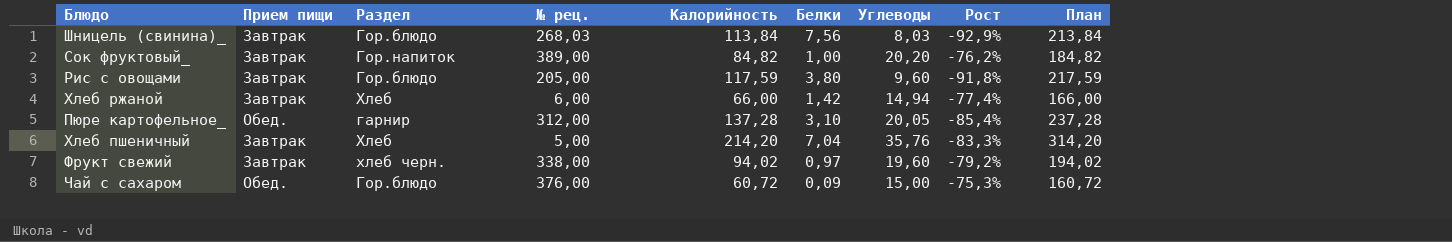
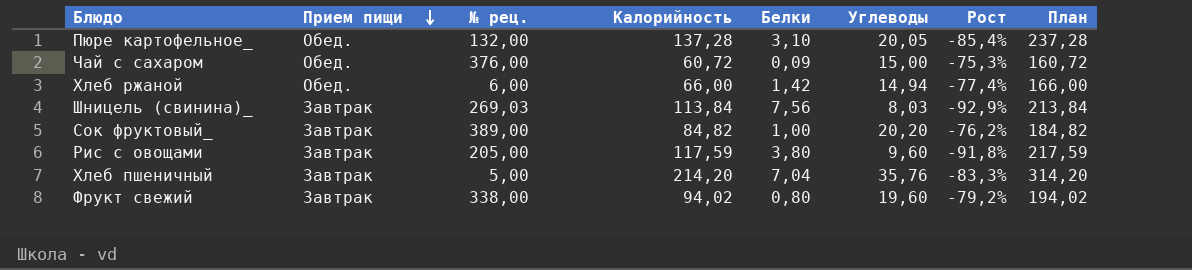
row order: none -> Прием пищи descending
column Раздел | position: 3 -> none
Пюре картофельное_ | № рец.: 312,00 -> 132,00
Хлеб ржаной | Прием пищи: Завтрак -> Обед.
Шницель (свинина)_ | № рец.: 268,03 -> 269,03
Фрукт свежий | Белки: 0,97 -> 0,80

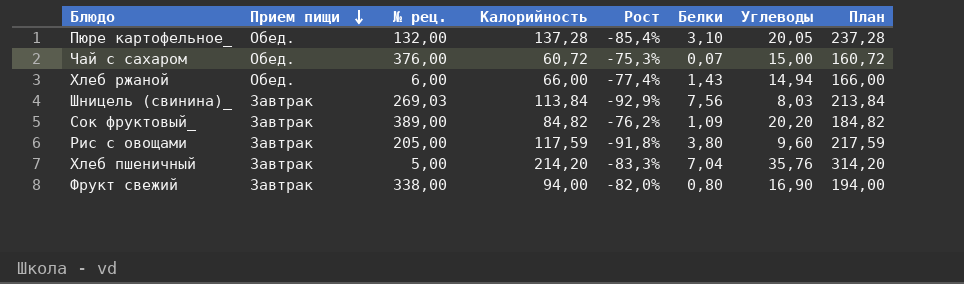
column Рост | position: 7 -> 5
Чай с сахаром | Белки: 0,09 -> 0,07
Хлеб ржаной | Белки: 1,42 -> 1,43
Сок фруктовый_ | Белки: 1,00 -> 1,09
Фрукт свежий | Калорийность: 94,02 -> 94,00
Фрукт свежий | Рост: -79,2% -> -82,0%
Фрукт свежий | Углеводы: 19,60 -> 16,90
Фрукт свежий | План: 194,02 -> 194,00

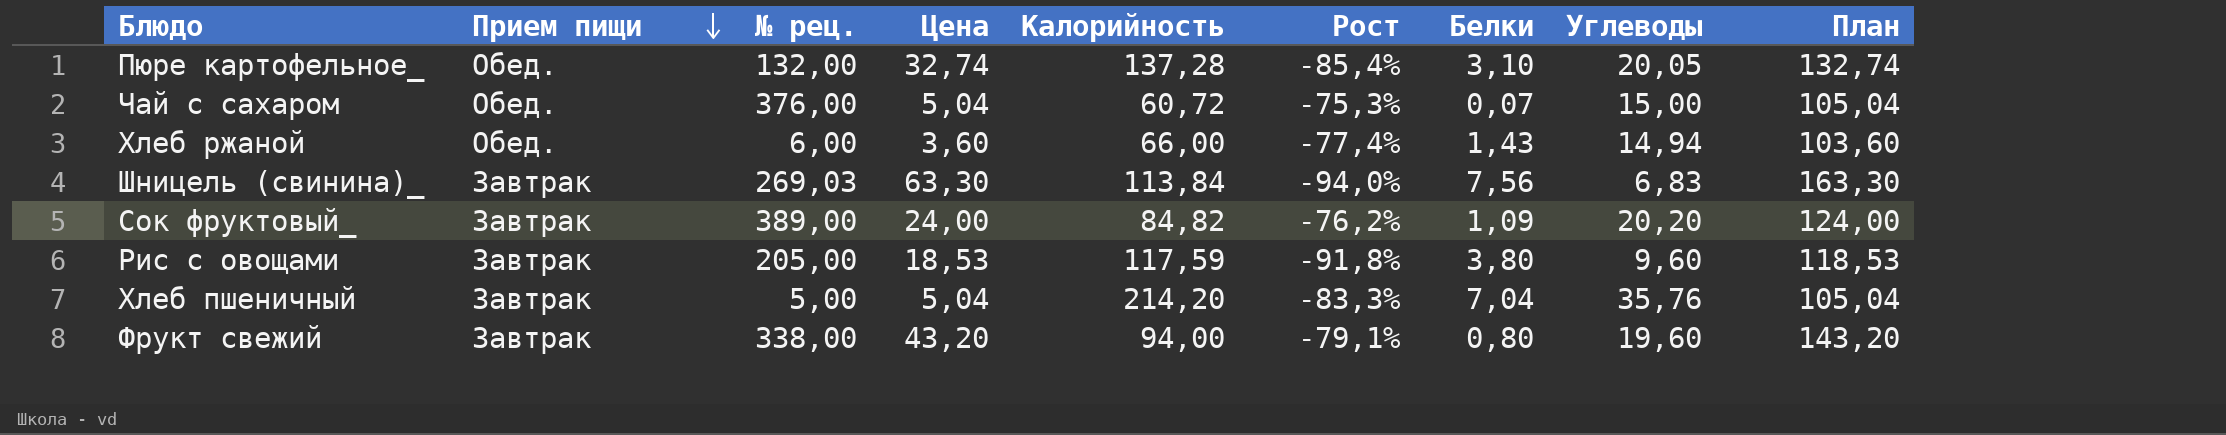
column Цена | position: none -> 4
column План | formula: [Калорийность] + 100 -> [Цена] + 100
Шницель (свинина)_ | Рост: -92,9% -> -94,0%
Шницель (свинина)_ | Углеводы: 8,03 -> 6,83
Фрукт свежий | Рост: -82,0% -> -79,1%
Фрукт свежий | Углеводы: 16,90 -> 19,60

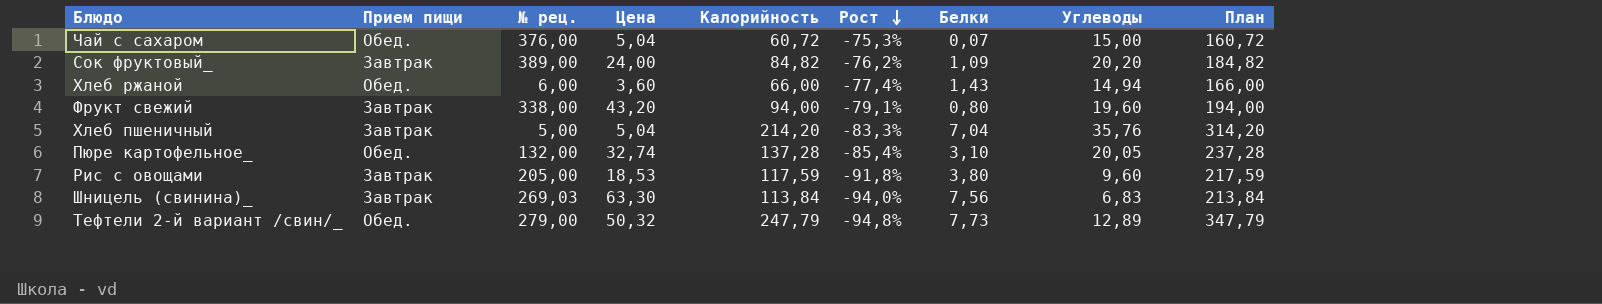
row order: Прием пищи descending -> Рост descending
column План | formula: [Цена] + 100 -> [Калорийность] + 100
row Тефтели 2-й вариант /свин/_: none -> Обед. | 279,00 | 50,32 | 247,79 | -94,8% | 7,73 | 12,89 | 347,79

